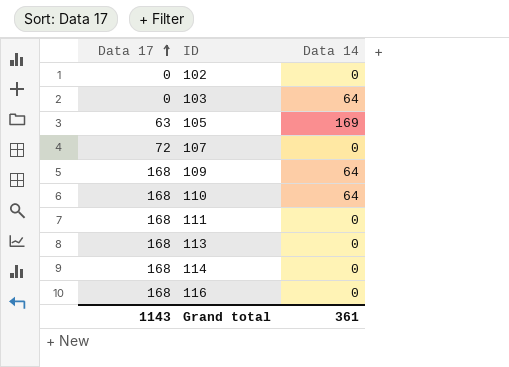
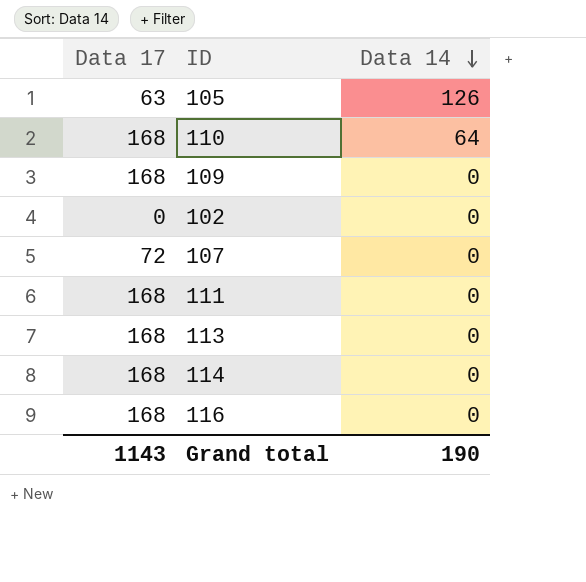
row order: Data 17 ascending -> Data 14 descending
row 103: 0 | 64 -> none
105 | Data 14: 169 -> 126
109 | Data 14: 64 -> 0
Grand total | Data 14: 361 -> 190

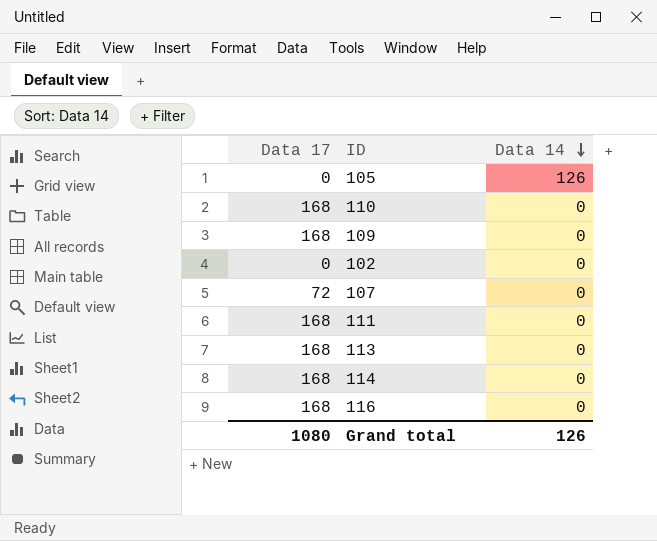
105 | Data 17: 63 -> 0
110 | Data 14: 64 -> 0
Grand total | Data 17: 1143 -> 1080
Grand total | Data 14: 190 -> 126

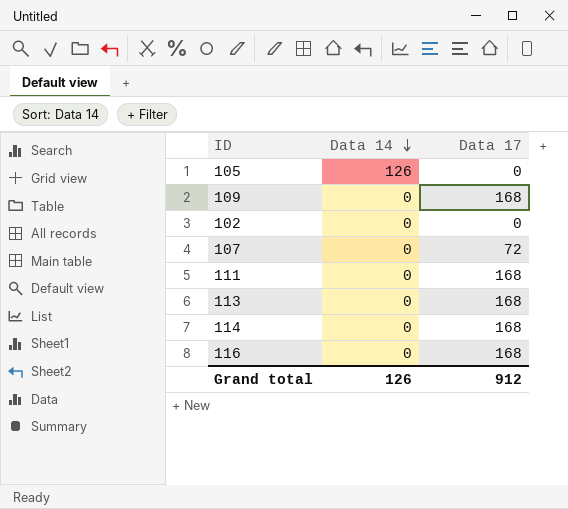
column Data 17 | position: 1 -> 3
row 110: 168 | 0 -> none
Grand total | Data 17: 1080 -> 912

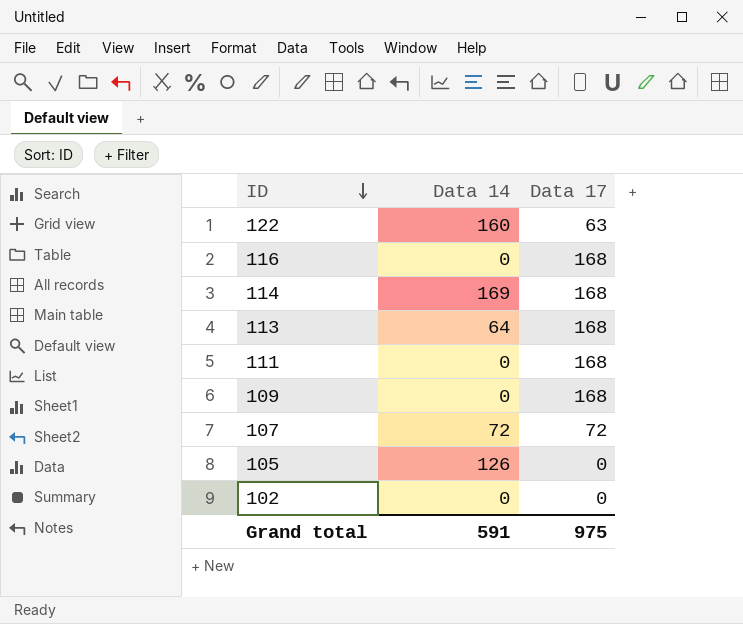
row order: Data 14 descending -> ID descending
row 122: none -> 160 | 63
114 | Data 14: 0 -> 169
113 | Data 14: 0 -> 64
107 | Data 14: 0 -> 72
Grand total | Data 14: 126 -> 591
Grand total | Data 17: 912 -> 975

